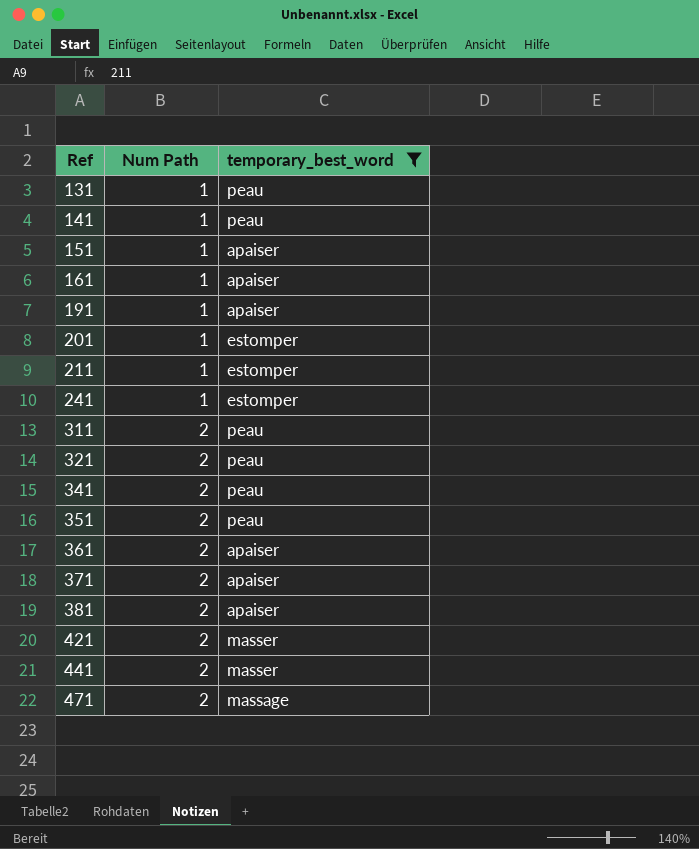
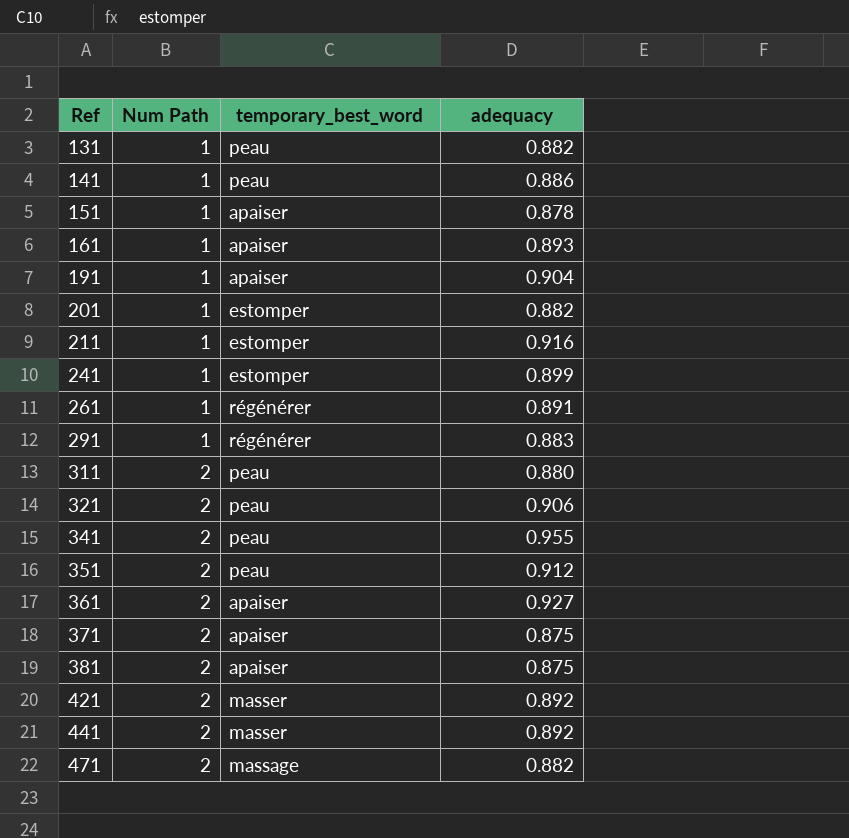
filter: temporary_best_word != régénérer -> none
column adequacy | position: none -> 4

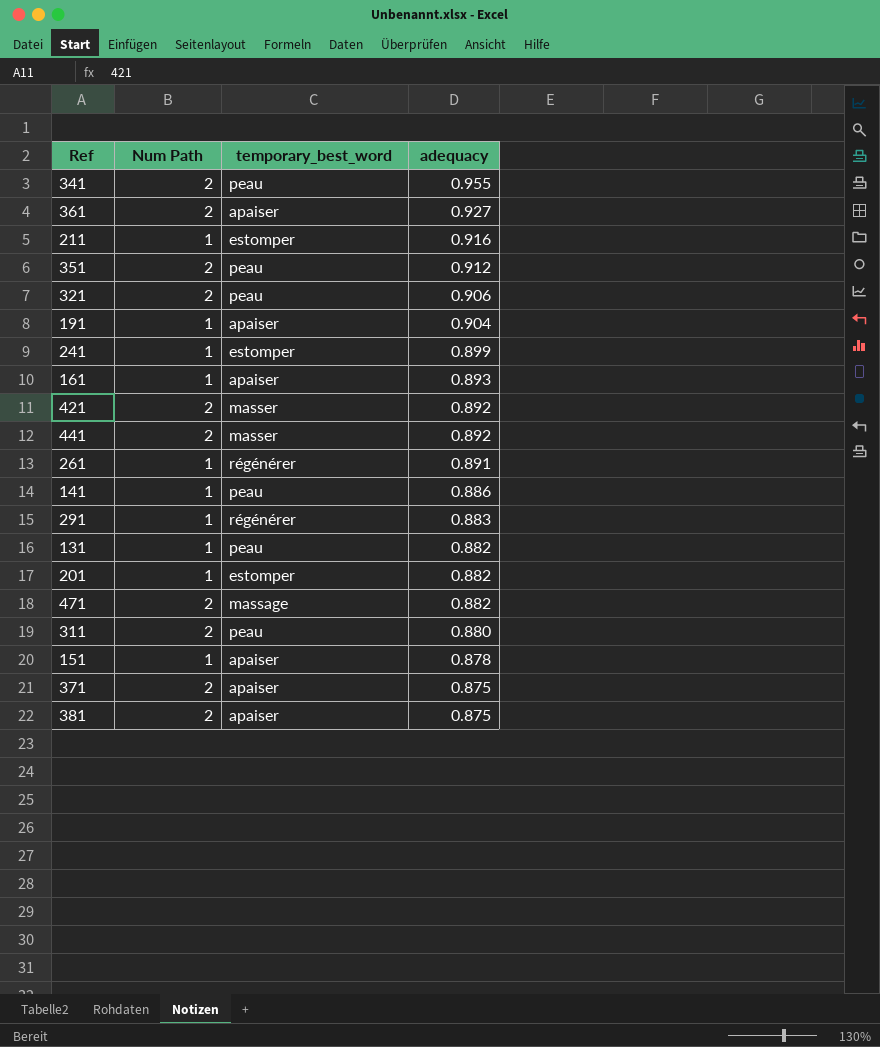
row order: Ref ascending -> adequacy descending

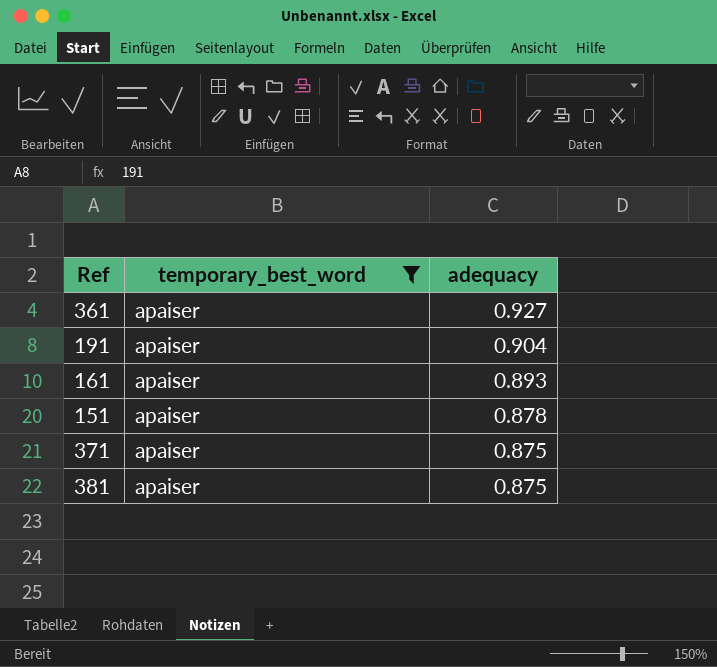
filter: none -> temporary_best_word = apaiser
column Num Path | position: 2 -> none

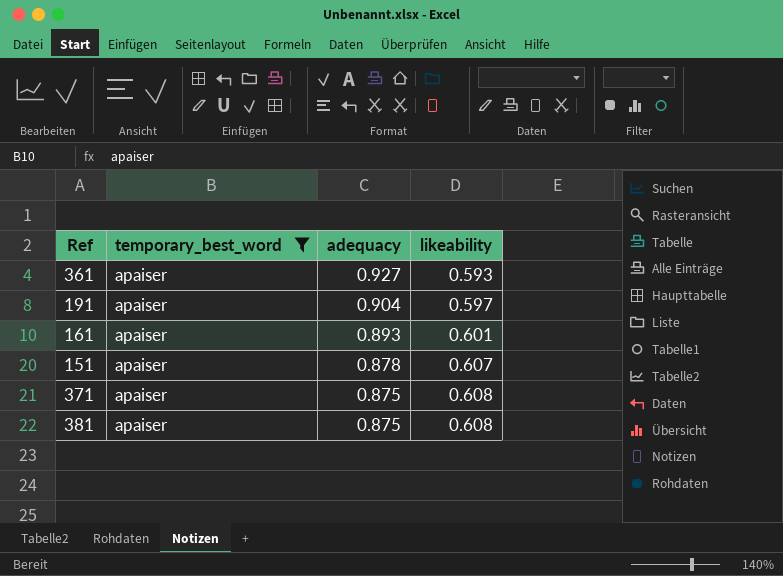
column likeability | position: none -> 4

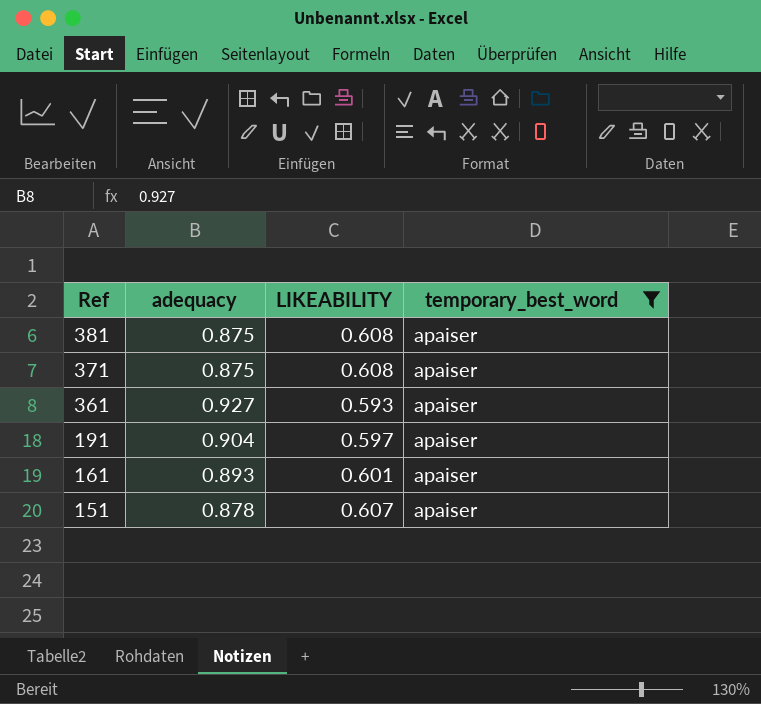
row order: adequacy descending -> Ref descending
column name: likeability -> LIKEABILITY
column temporary_best_word | position: 2 -> 4

